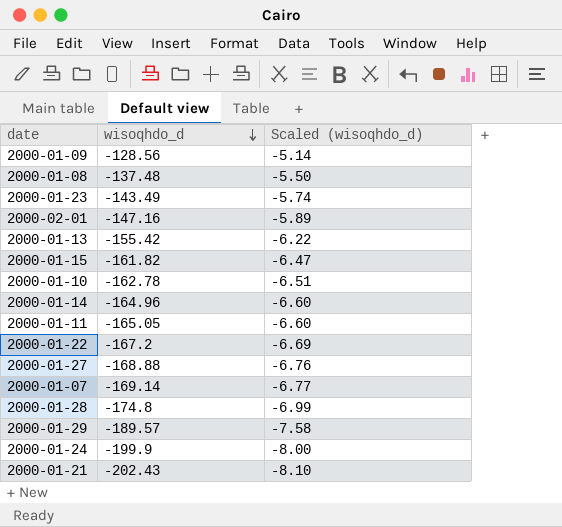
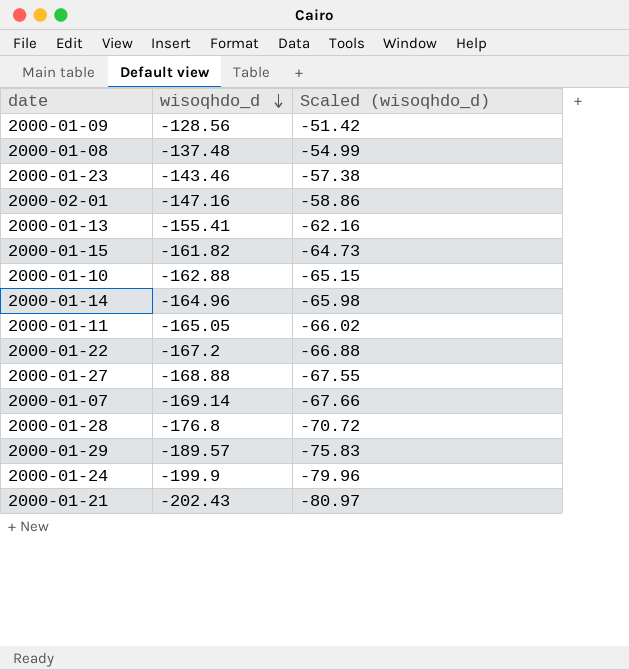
column Scaled (wisoqhdo_d) | formula: [wisoqhdo_d] * 0.04 -> [wisoqhdo_d] * 0.4
2000-01-23 | wisoqhdo_d: -143.49 -> -143.46
2000-01-13 | wisoqhdo_d: -155.42 -> -155.41
2000-01-10 | wisoqhdo_d: -162.78 -> -162.88
2000-01-28 | wisoqhdo_d: -174.8 -> -176.8

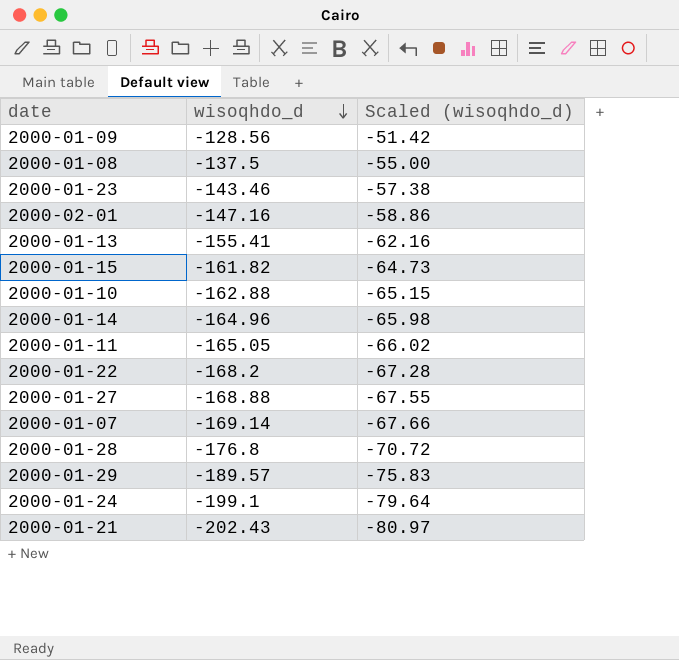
2000-01-08 | wisoqhdo_d: -137.48 -> -137.5
2000-01-08 | Scaled (wisoqhdo_d): -54.99 -> -55.00
2000-01-22 | wisoqhdo_d: -167.2 -> -168.2
2000-01-22 | Scaled (wisoqhdo_d): -66.88 -> -67.28
2000-01-24 | wisoqhdo_d: -199.9 -> -199.1
2000-01-24 | Scaled (wisoqhdo_d): -79.96 -> -79.64

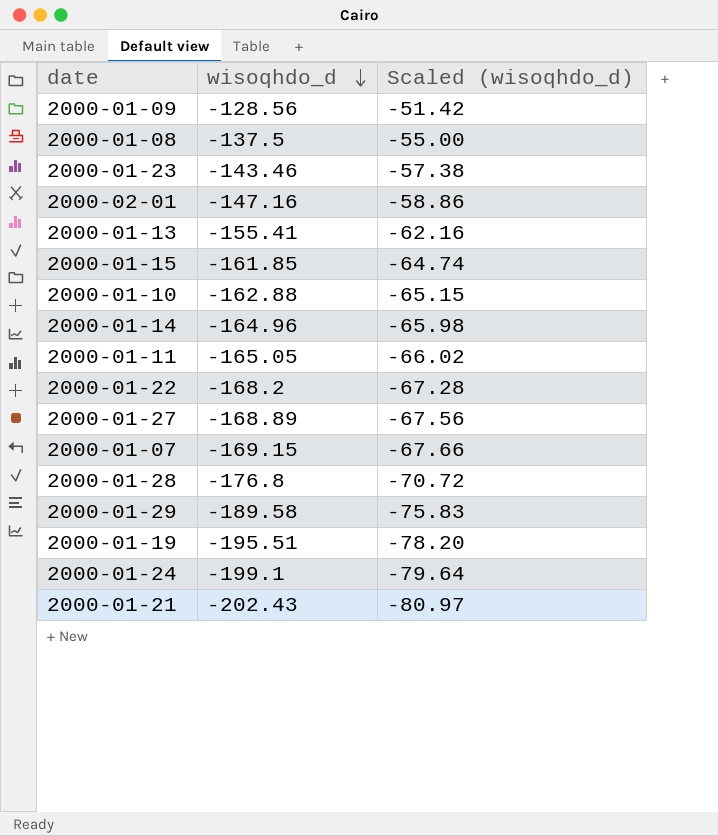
2000-01-15 | wisoqhdo_d: -161.82 -> -161.85
2000-01-15 | Scaled (wisoqhdo_d): -64.73 -> -64.74
2000-01-27 | wisoqhdo_d: -168.88 -> -168.89
2000-01-27 | Scaled (wisoqhdo_d): -67.55 -> -67.56
2000-01-07 | wisoqhdo_d: -169.14 -> -169.15
2000-01-29 | wisoqhdo_d: -189.57 -> -189.58
row 2000-01-19: none -> -195.51 | -78.20

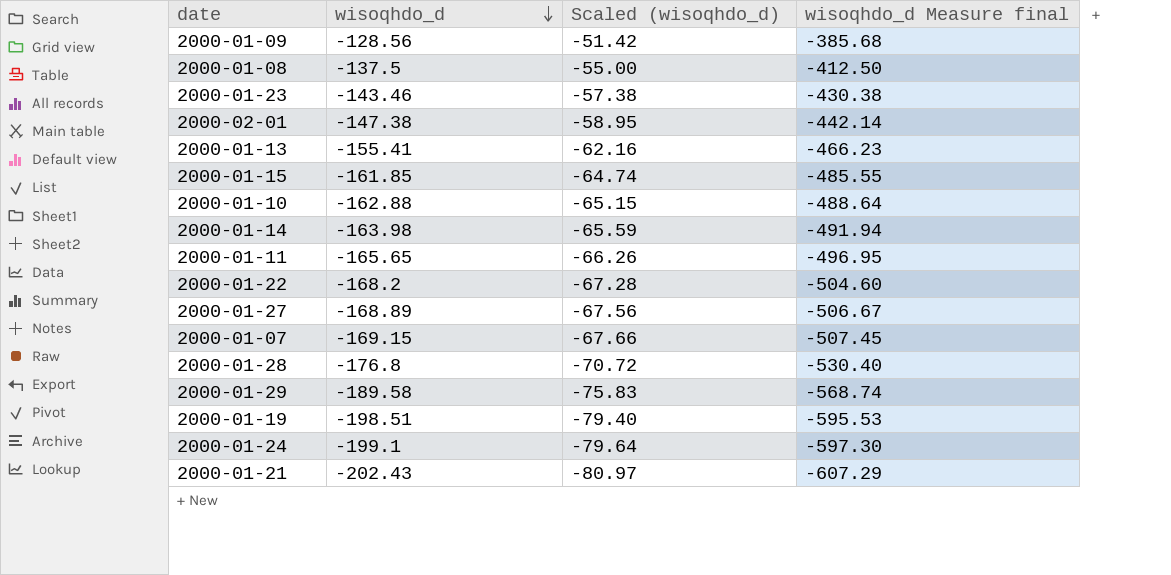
column wisoqhdo_d Measure final | formula: none -> [wisoqhdo_d] * 3
2000-02-01 | wisoqhdo_d: -147.16 -> -147.38
2000-02-01 | Scaled (wisoqhdo_d): -58.86 -> -58.95
2000-01-14 | wisoqhdo_d: -164.96 -> -163.98
2000-01-14 | Scaled (wisoqhdo_d): -65.98 -> -65.59
2000-01-11 | wisoqhdo_d: -165.05 -> -165.65
2000-01-11 | Scaled (wisoqhdo_d): -66.02 -> -66.26
2000-01-19 | wisoqhdo_d: -195.51 -> -198.51
2000-01-19 | Scaled (wisoqhdo_d): -78.20 -> -79.40

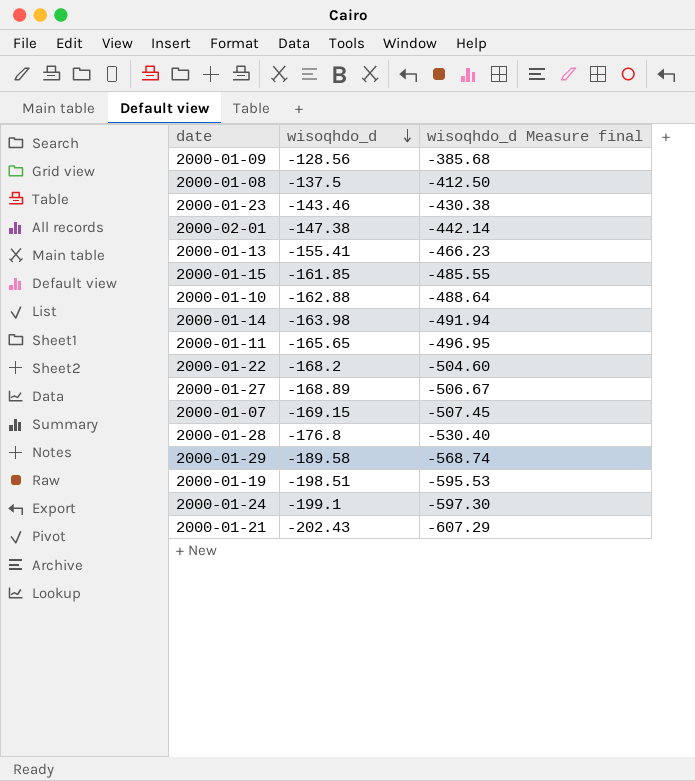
column Scaled (wisoqhdo_d) | formula: [wisoqhdo_d] * 0.4 -> none

